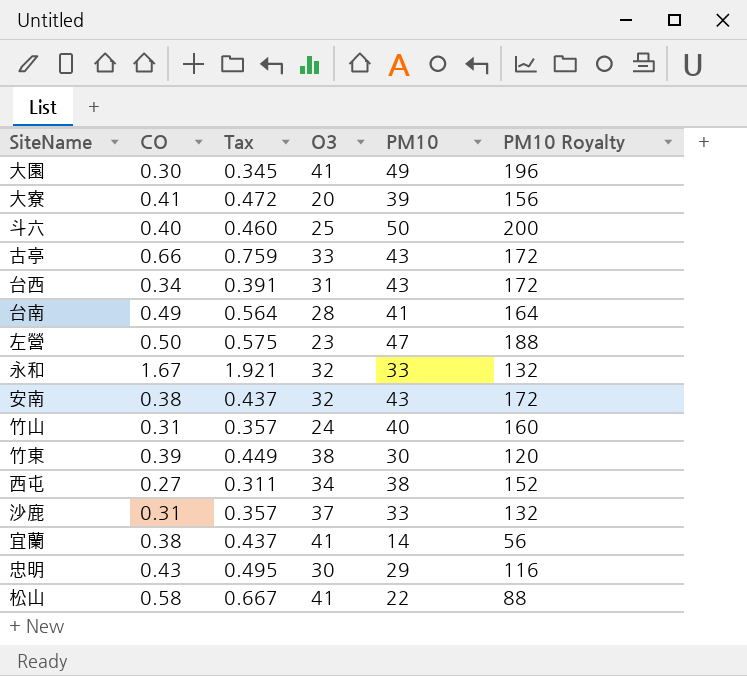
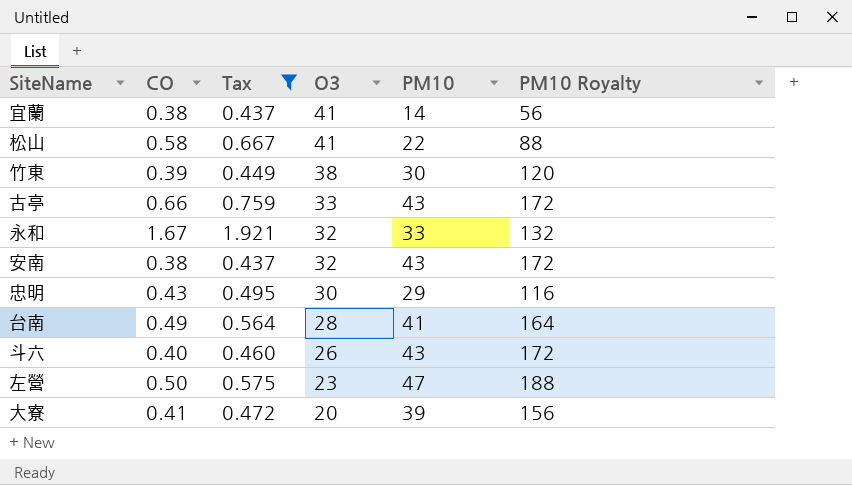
filter: none -> Tax >= 0.437
row order: none -> O3 descending
斗六 | O3: 25 -> 26
斗六 | PM10: 50 -> 43
斗六 | PM10 Royalty: 200 -> 172

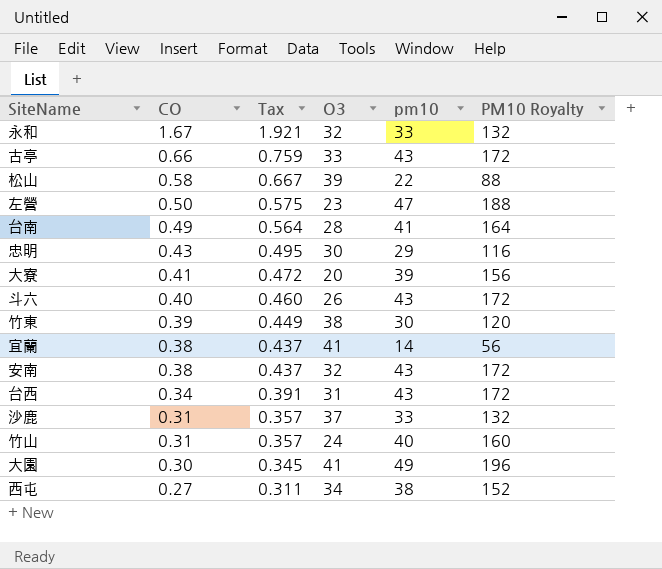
filter: Tax >= 0.437 -> none
row order: O3 descending -> CO descending
column name: PM10 -> pm10
松山 | O3: 41 -> 39

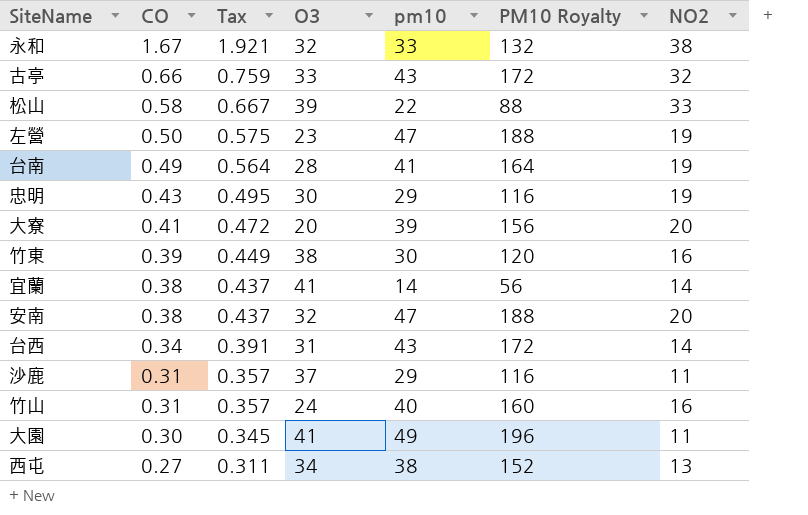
column NO2 | position: none -> 7
row 斗六: 0.40 | 0.460 | 26 | 43 | 172 -> none
安南 | pm10: 43 -> 47
安南 | PM10 Royalty: 172 -> 188
沙鹿 | pm10: 33 -> 29
沙鹿 | PM10 Royalty: 132 -> 116

